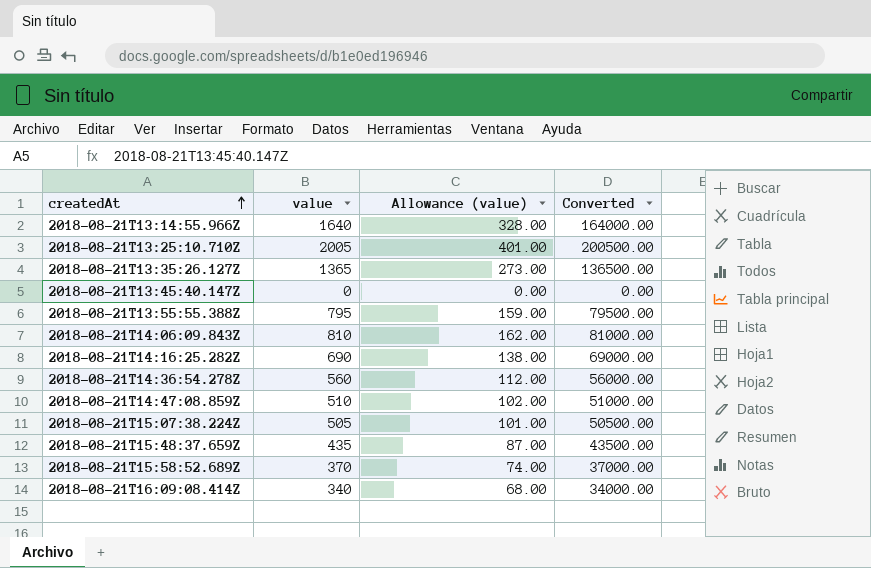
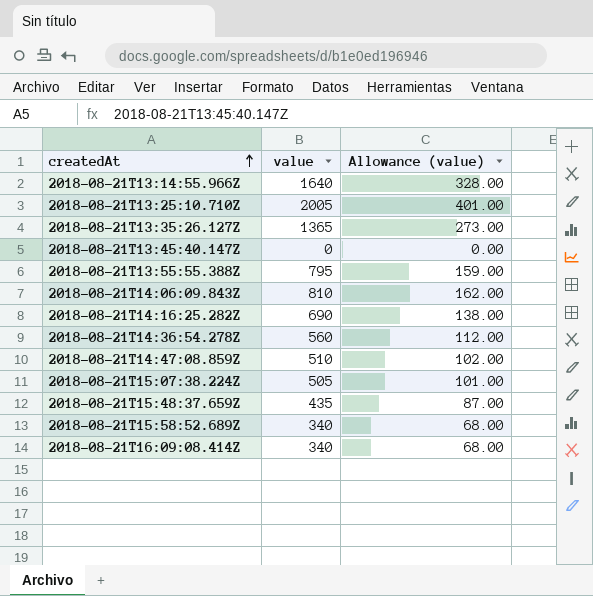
column Converted | formula: [value] * 100 -> none
2018-08-21T15:58:52.689Z | value: 370 -> 340
2018-08-21T15:58:52.689Z | Allowance (value): 74.00 -> 68.00

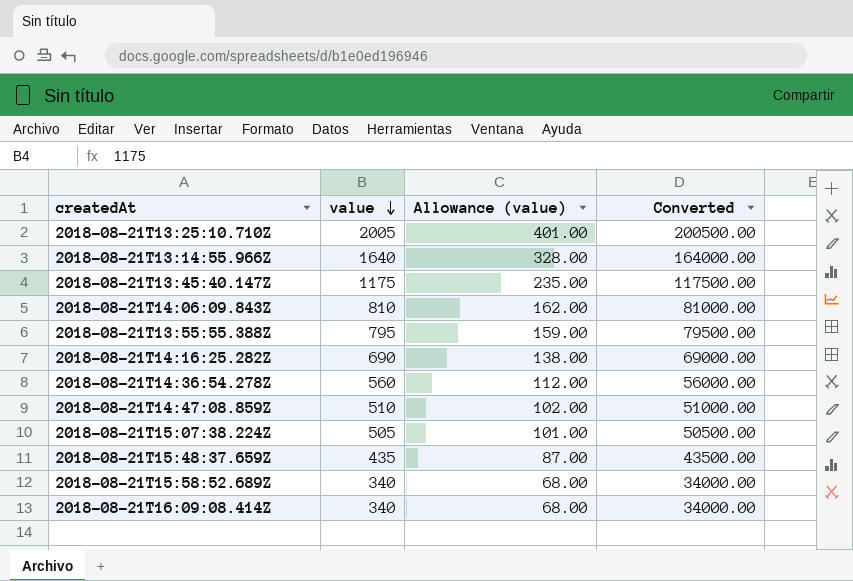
row order: createdAt ascending -> value descending
column Converted | formula: none -> [value] * 100
row 2018-08-21T13:35:26.127Z: 1365 | 273.00 -> none
2018-08-21T13:45:40.147Z | value: 0 -> 1175
2018-08-21T13:45:40.147Z | Allowance (value): 0.00 -> 235.00

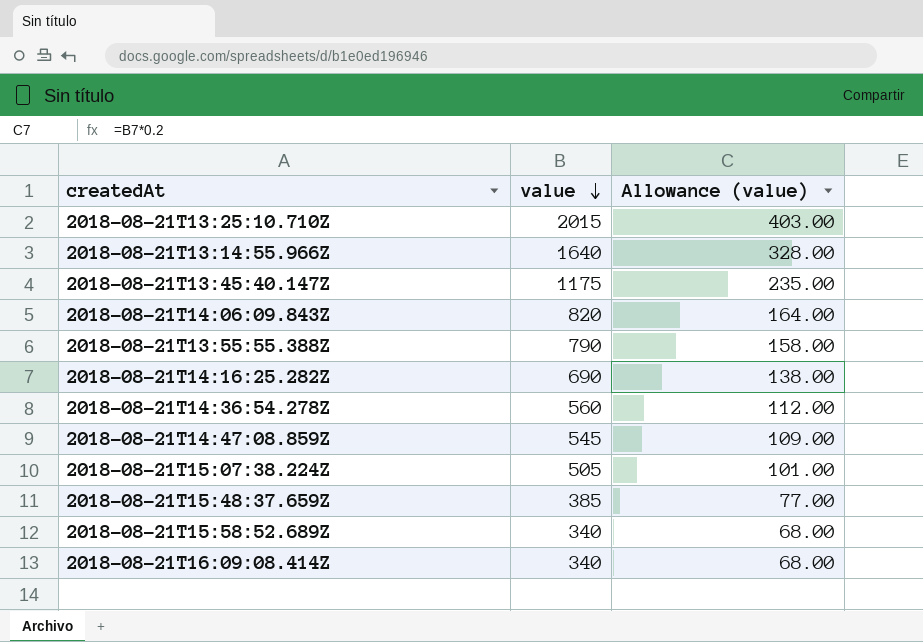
column Converted | formula: [value] * 100 -> none
2018-08-21T13:25:10.710Z | value: 2005 -> 2015
2018-08-21T13:25:10.710Z | Allowance (value): 401.00 -> 403.00
2018-08-21T14:06:09.843Z | value: 810 -> 820
2018-08-21T14:06:09.843Z | Allowance (value): 162.00 -> 164.00
2018-08-21T13:55:55.388Z | value: 795 -> 790
2018-08-21T13:55:55.388Z | Allowance (value): 159.00 -> 158.00
2018-08-21T14:47:08.859Z | value: 510 -> 545
2018-08-21T14:47:08.859Z | Allowance (value): 102.00 -> 109.00
2018-08-21T15:48:37.659Z | value: 435 -> 385
2018-08-21T15:48:37.659Z | Allowance (value): 87.00 -> 77.00

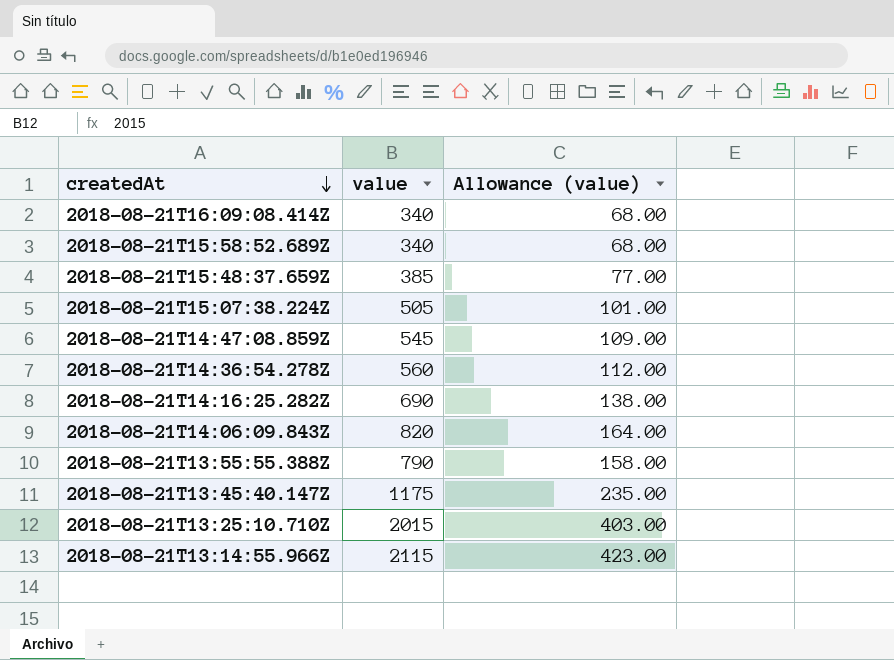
row order: value descending -> createdAt descending
2018-08-21T13:14:55.966Z | value: 1640 -> 2115
2018-08-21T13:14:55.966Z | Allowance (value): 328.00 -> 423.00

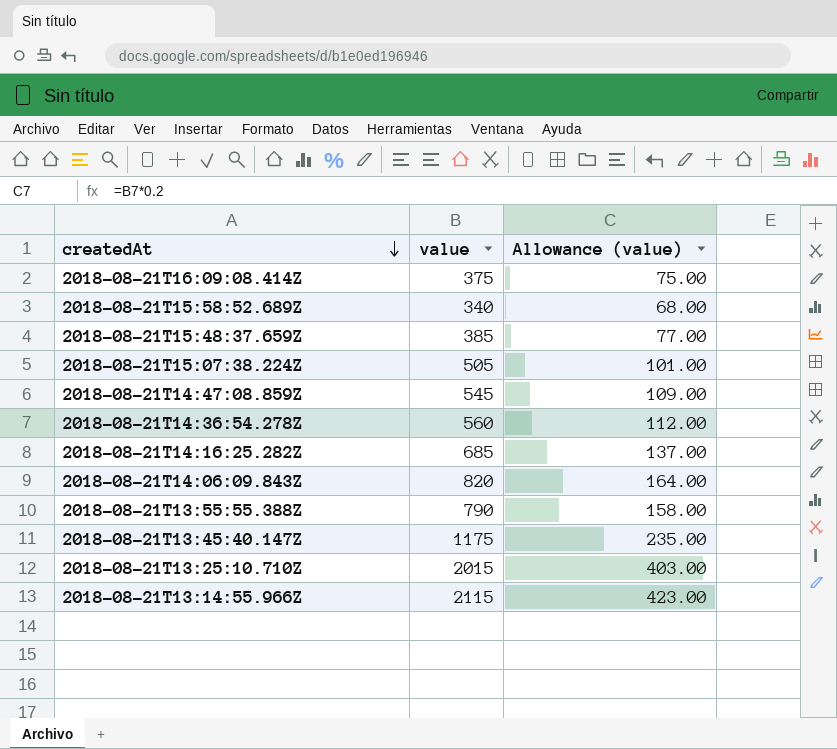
2018-08-21T16:09:08.414Z | value: 340 -> 375
2018-08-21T16:09:08.414Z | Allowance (value): 68.00 -> 75.00
2018-08-21T14:16:25.282Z | value: 690 -> 685
2018-08-21T14:16:25.282Z | Allowance (value): 138.00 -> 137.00

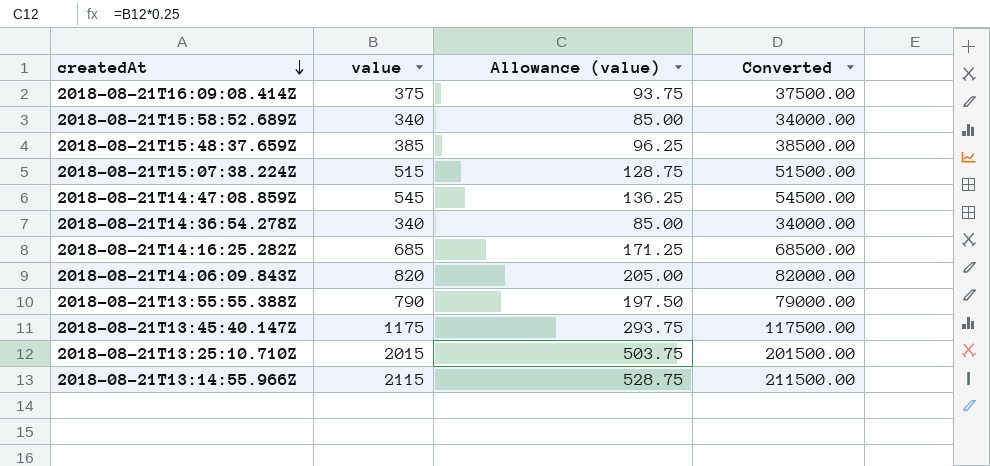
column Allowance (value) | formula: [value] * 0.2 -> [value] * 0.25
column Converted | formula: none -> [value] * 100
2018-08-21T15:07:38.224Z | value: 505 -> 515
2018-08-21T14:36:54.278Z | value: 560 -> 340

